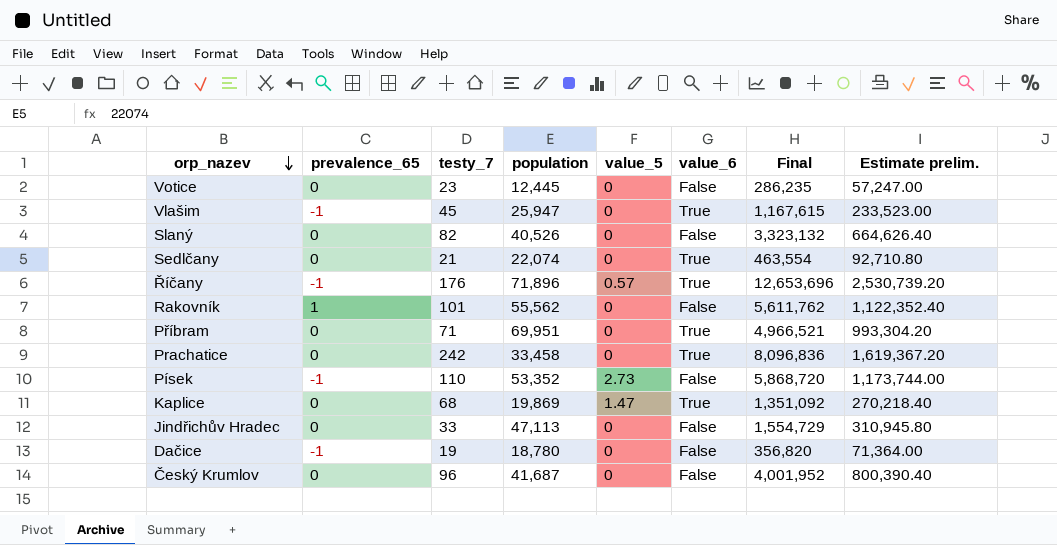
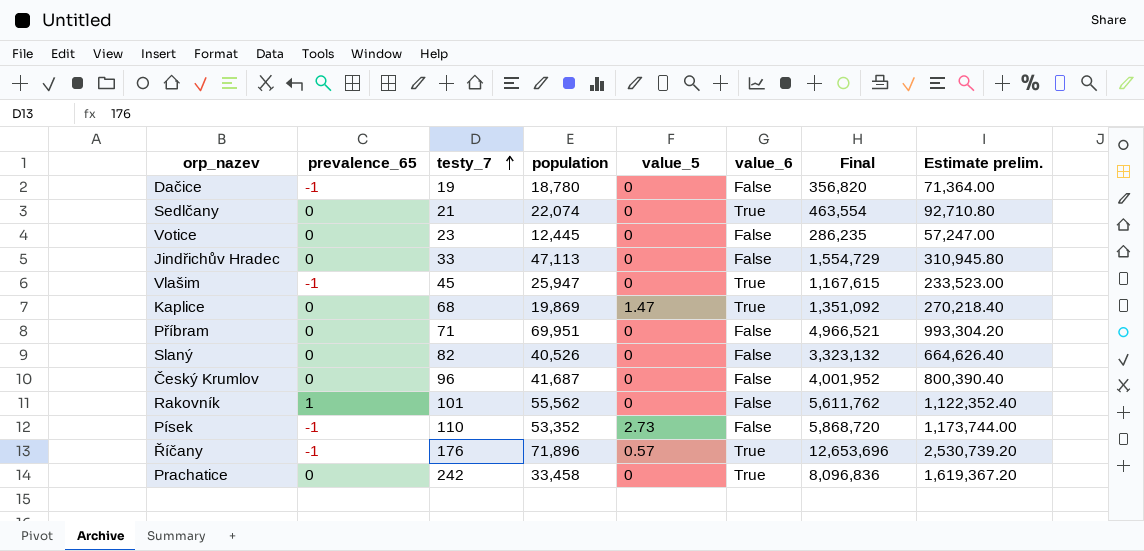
row order: orp_nazev descending -> testy_7 ascending
Příbram | value_6: True -> False

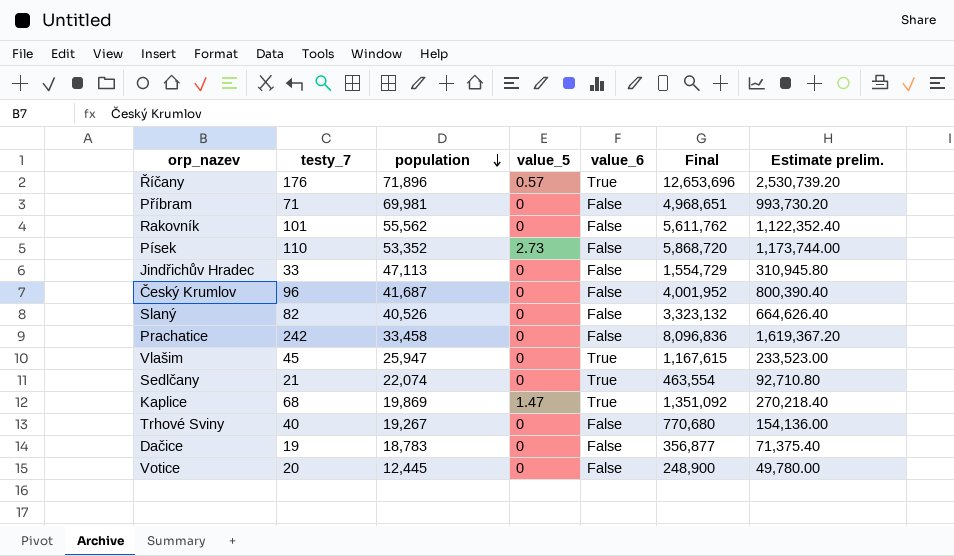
row order: testy_7 ascending -> population descending
column prevalence_65 | position: 2 -> none
Příbram | population: 69,951 -> 69,981
Příbram | Final: 4,966,521 -> 4,968,651
Příbram | Estimate prelim.: 993,304.20 -> 993,730.20
Prachatice | value_6: True -> False
row Trhové Sviny: none -> 40 | 19,267 | 0 | False | 770,680 | 154,136.00
Dačice | population: 18,780 -> 18,783
Dačice | Final: 356,820 -> 356,877
Dačice | Estimate prelim.: 71,364.00 -> 71,375.40
Votice | testy_7: 23 -> 20
Votice | Final: 286,235 -> 248,900
Votice | Estimate prelim.: 57,247.00 -> 49,780.00

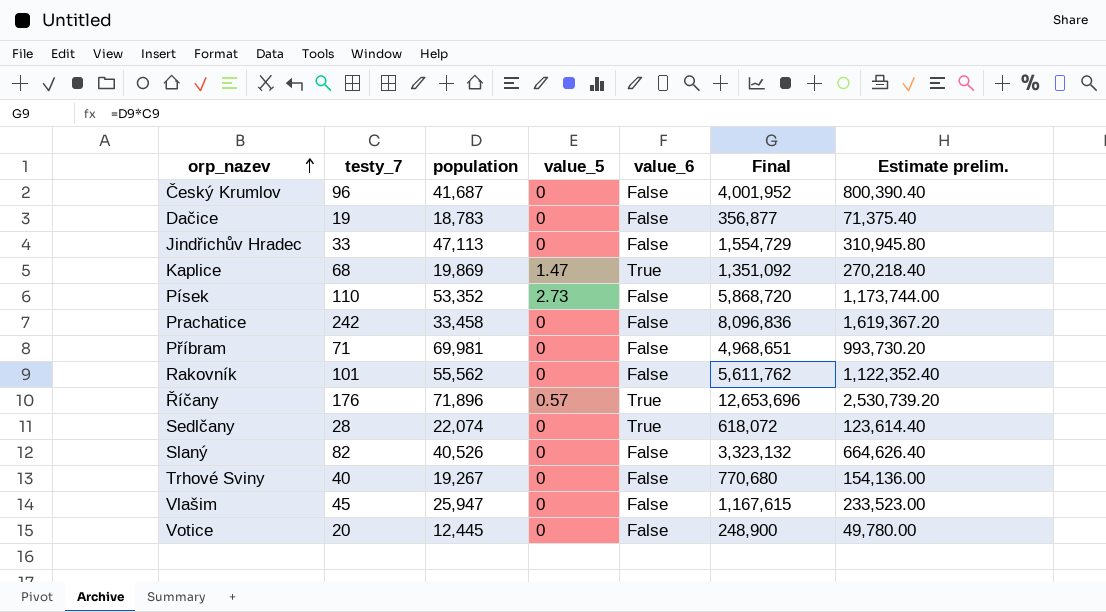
row order: population descending -> orp_nazev ascending
Sedlčany | testy_7: 21 -> 28
Sedlčany | Final: 463,554 -> 618,072
Sedlčany | Estimate prelim.: 92,710.80 -> 123,614.40
Vlašim | value_6: True -> False

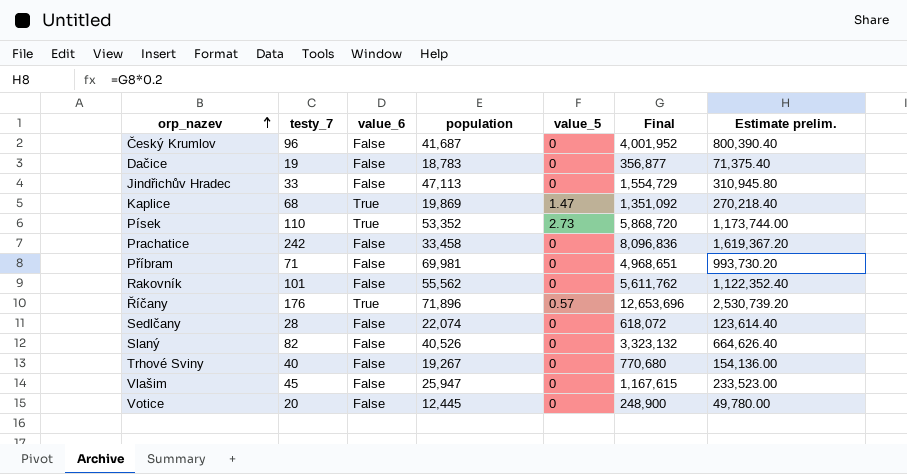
column value_6 | position: 5 -> 3
Písek | value_6: False -> True
Sedlčany | value_6: True -> False

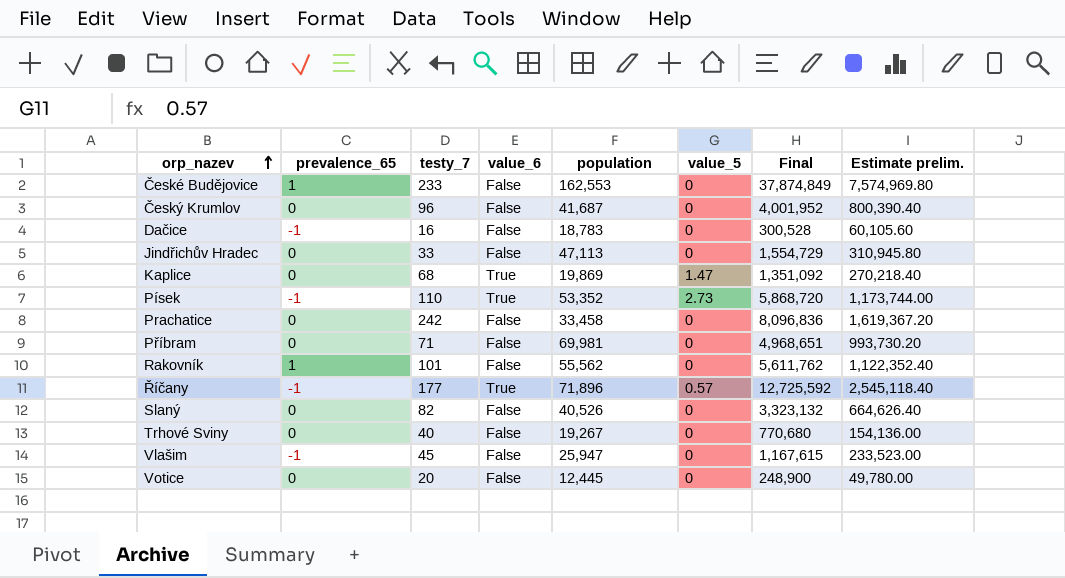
column prevalence_65 | position: none -> 2
row Sedlčany: 28 | False | 22,074 | 0 | 618,072 | 123,614.40 -> none
row České Budějovice: none -> 1 | 233 | False | 162,553 | 0 | 37,874,849 | 7,574,969.80
Dačice | testy_7: 19 -> 16
Dačice | Final: 356,877 -> 300,528
Dačice | Estimate prelim.: 71,375.40 -> 60,105.60
Říčany | testy_7: 176 -> 177
Říčany | Final: 12,653,696 -> 12,725,592
Říčany | Estimate prelim.: 2,530,739.20 -> 2,545,118.40

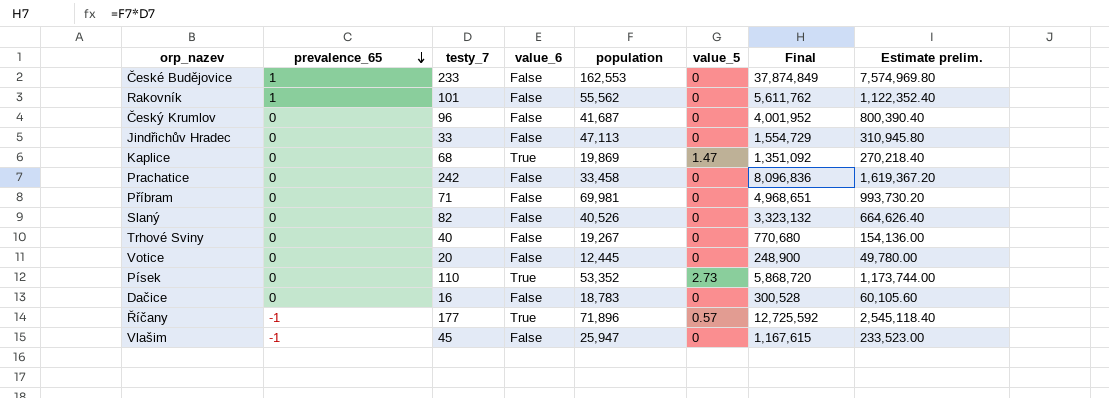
row order: orp_nazev ascending -> prevalence_65 descending
Písek | prevalence_65: -1 -> 0
Dačice | prevalence_65: -1 -> 0

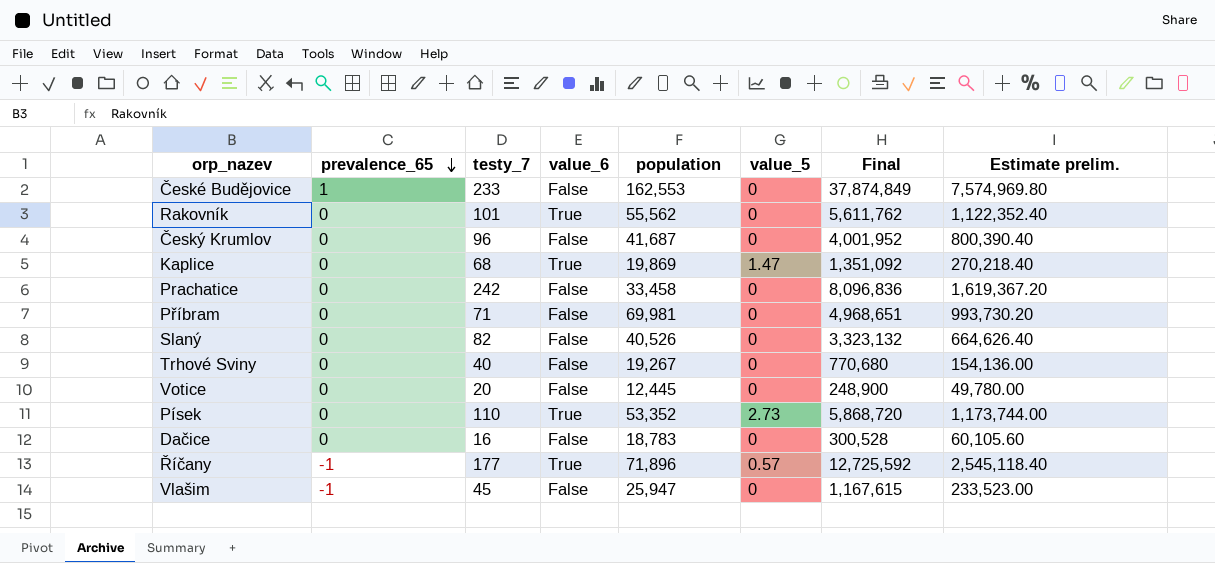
row Jindřichův Hradec: 0 | 33 | False | 47,113 | 0 | 1,554,729 | 310,945.80 -> none
Rakovník | prevalence_65: 1 -> 0
Rakovník | value_6: False -> True

